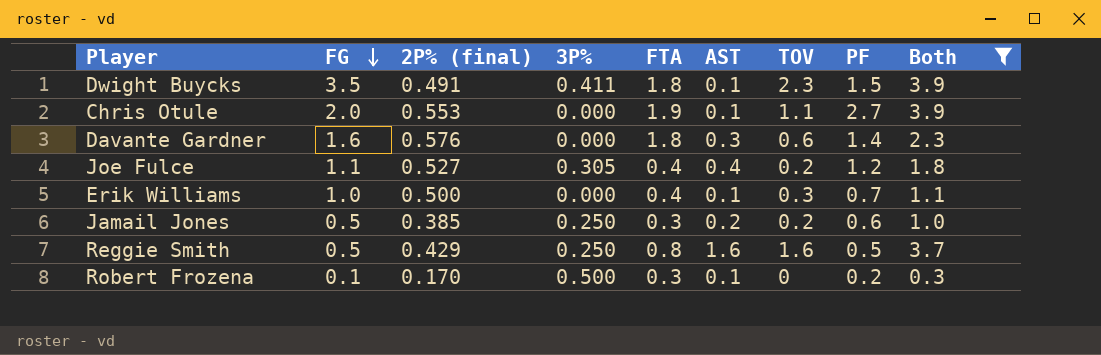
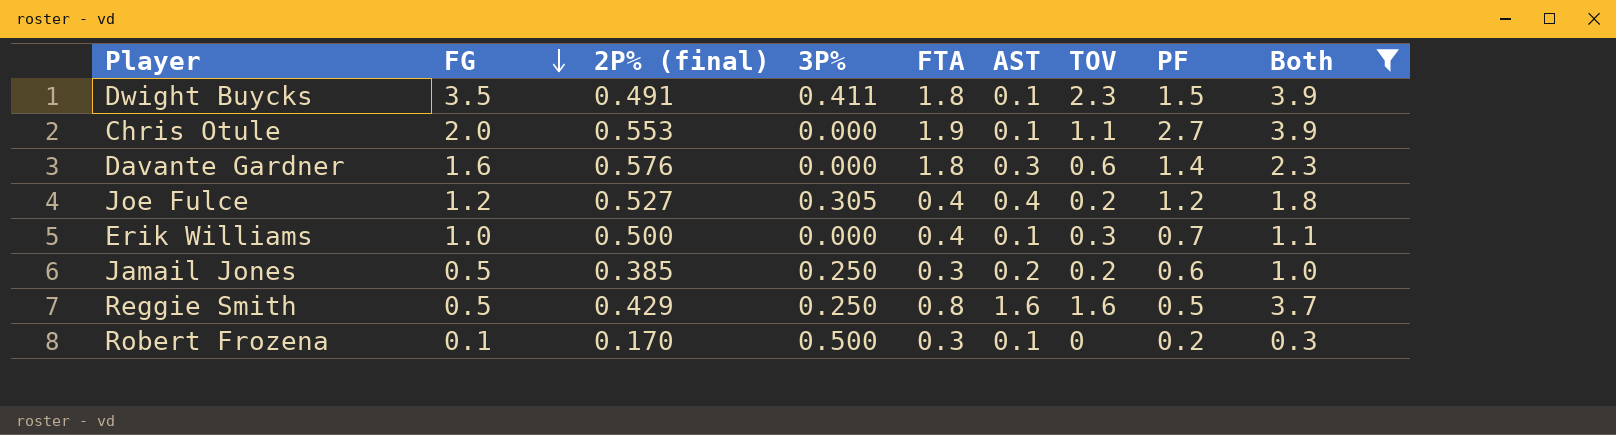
Joe Fulce | FG: 1.1 -> 1.2

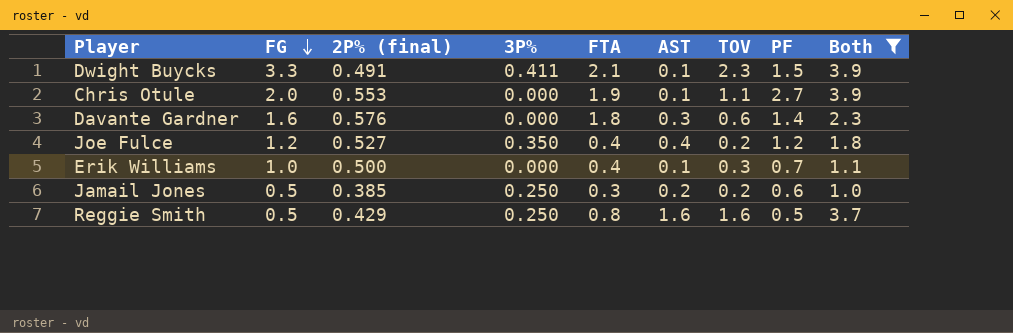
row Robert Frozena: 0.1 | 0.170 | 0.500 | 0.3 | 0.1 | 0 | 0.2 | 0.3 -> none
Dwight Buycks | FG: 3.5 -> 3.3
Dwight Buycks | FTA: 1.8 -> 2.1
Joe Fulce | 3P%: 0.305 -> 0.350

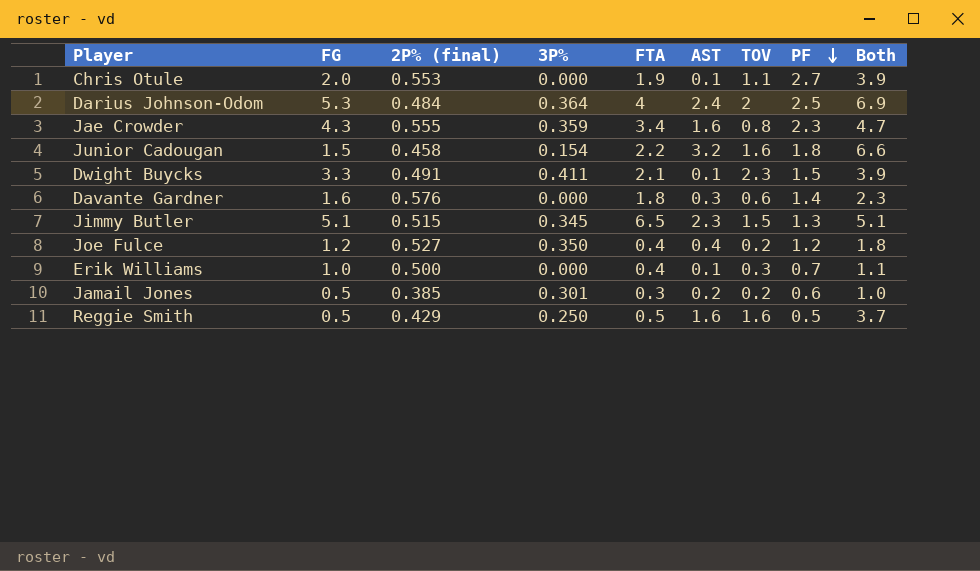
filter: Both <= 3.9 -> none
row order: FG descending -> PF descending
Jamail Jones | 3P%: 0.250 -> 0.301
Reggie Smith | FTA: 0.8 -> 0.5

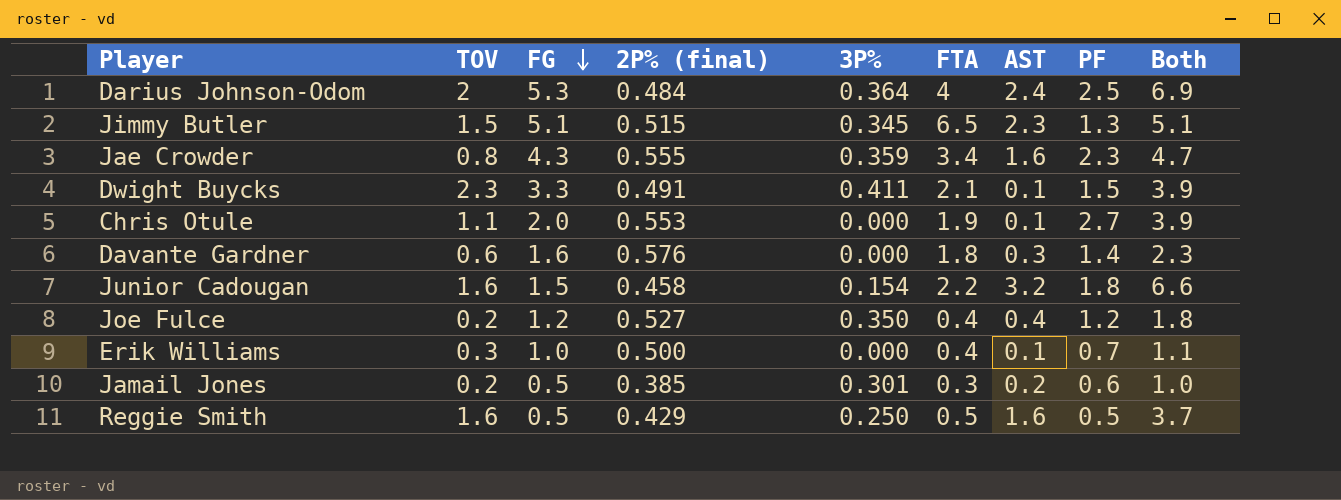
row order: PF descending -> FG descending
column TOV | position: 7 -> 2

